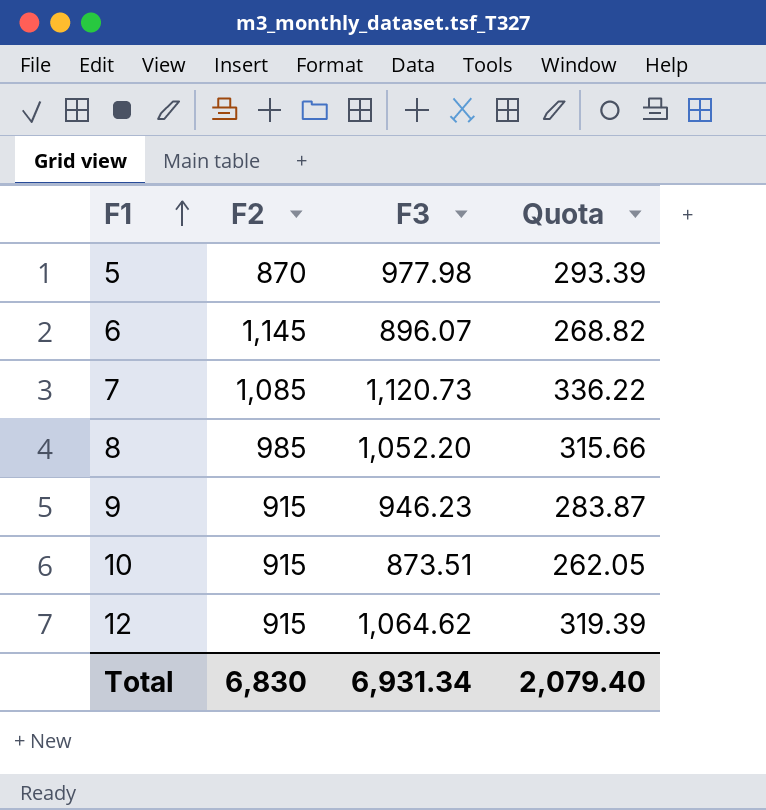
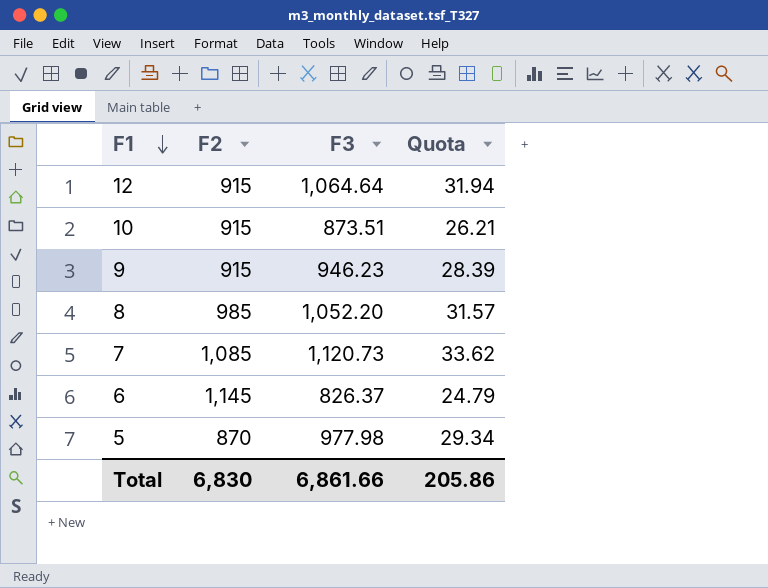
row order: F1 ascending -> F1 descending
column Quota | formula: [F3] * 0.3 -> [F3] * 0.03
12 | F3: 1,064.62 -> 1,064.64
6 | F3: 896.07 -> 826.37
Total | F3: 6,931.34 -> 6,861.66
Total | Quota: 2,079.40 -> 205.86

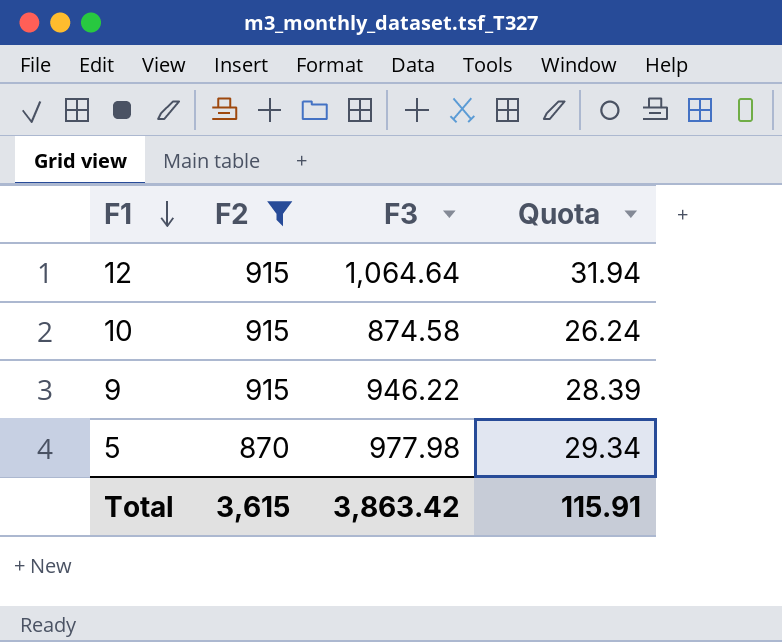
filter: none -> F2 <= 915
10 | F3: 873.51 -> 874.58
10 | Quota: 26.21 -> 26.24
9 | F3: 946.23 -> 946.22
Total | F2: 6,830 -> 3,615
Total | F3: 6,861.66 -> 3,863.42
Total | Quota: 205.86 -> 115.91

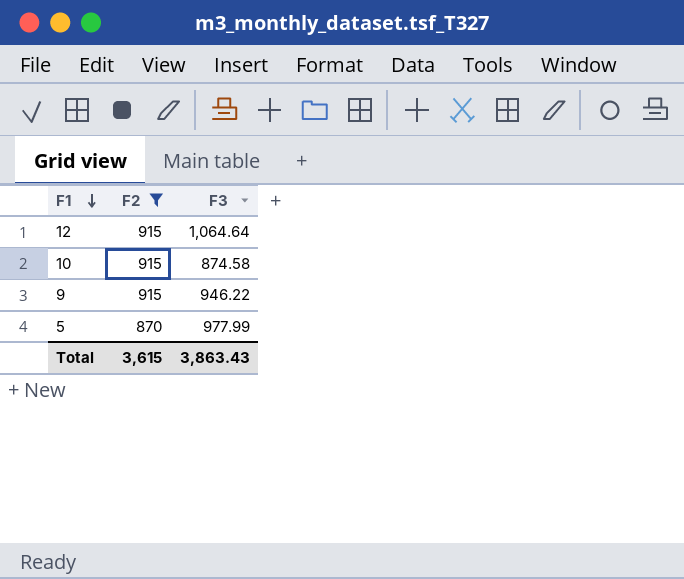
column Quota | formula: [F3] * 0.03 -> none
5 | F3: 977.98 -> 977.99
Total | F3: 3,863.42 -> 3,863.43

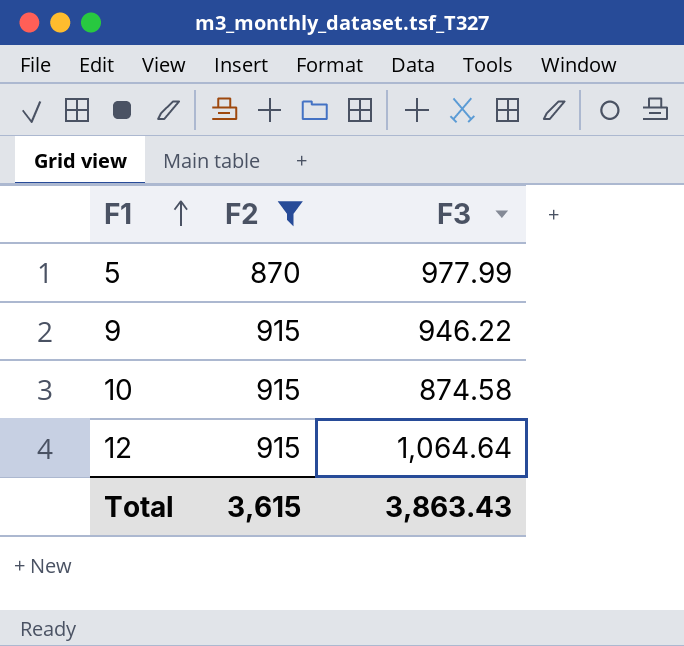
row order: F1 descending -> F1 ascending

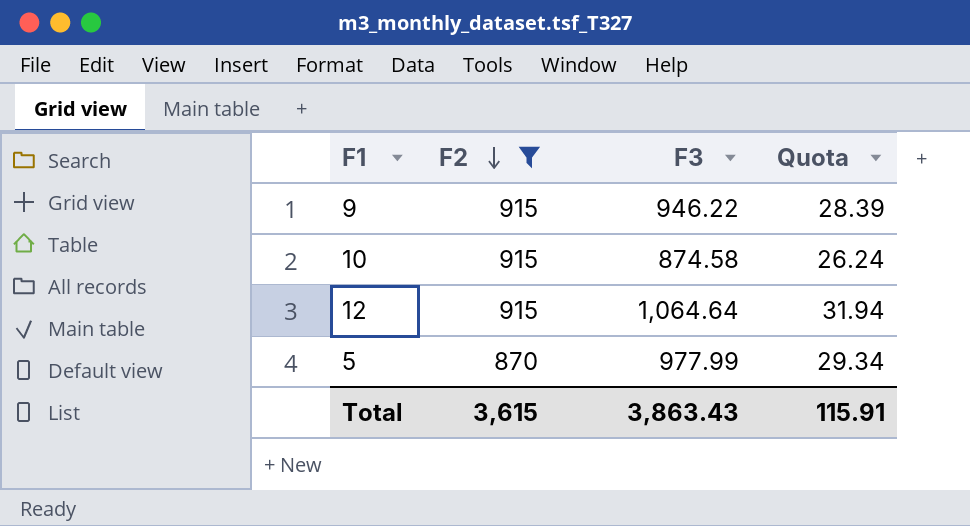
row order: F1 ascending -> F2 descending
column Quota | formula: none -> [F3] * 0.03

